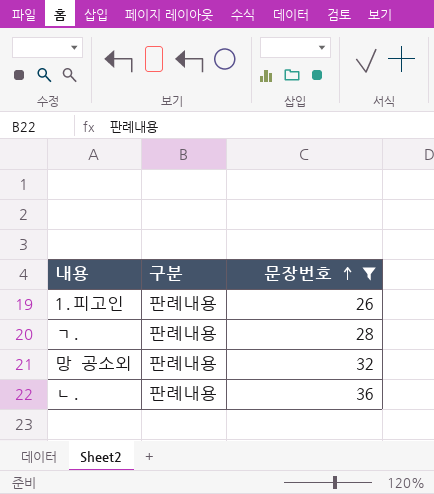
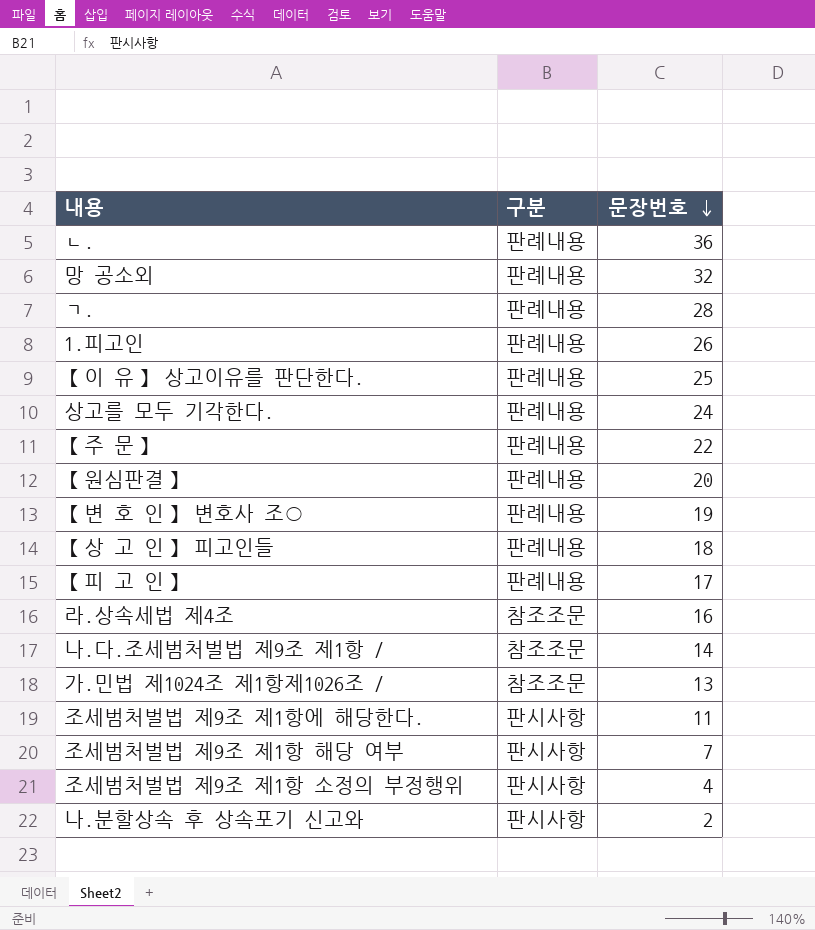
filter: 문장번호 >= 26 -> none
row order: 문장번호 ascending -> 문장번호 descending

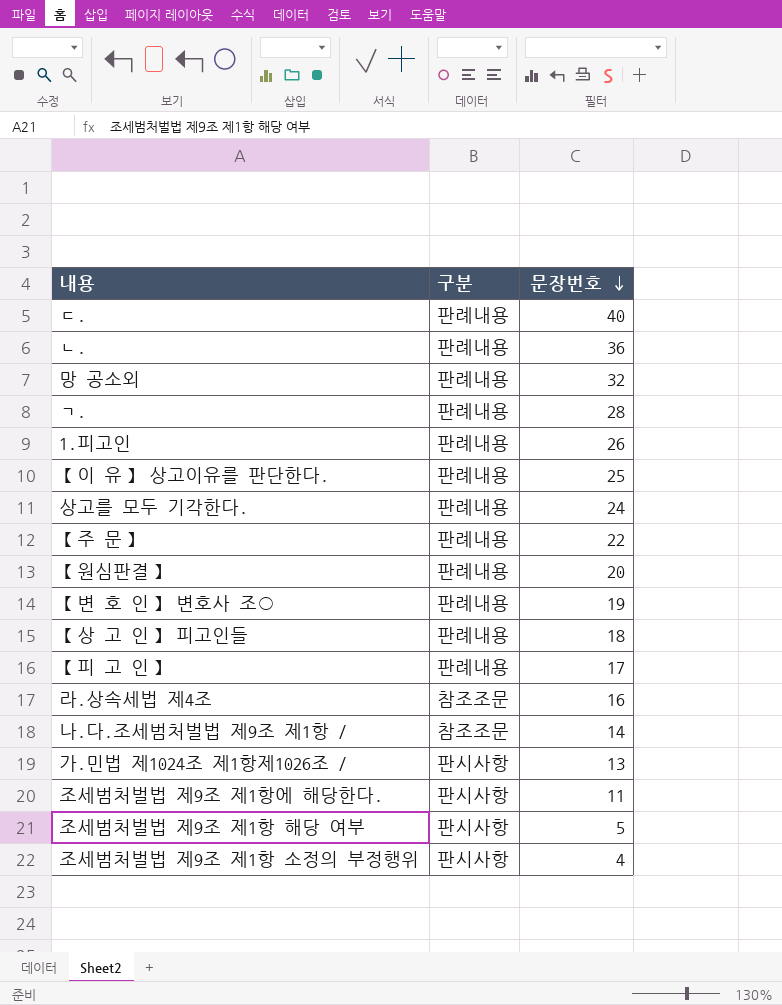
row 나.분할상속 후 상속포기 신고와: 판시사항 | 2 -> none
row ㄷ.: none -> 판례내용 | 40
가.민법 제1024조 제1항제1026조 / | 구분: 참조조문 -> 판시사항
조세범처벌법 제9조 제1항 해당 여부 | 문장번호: 7 -> 5

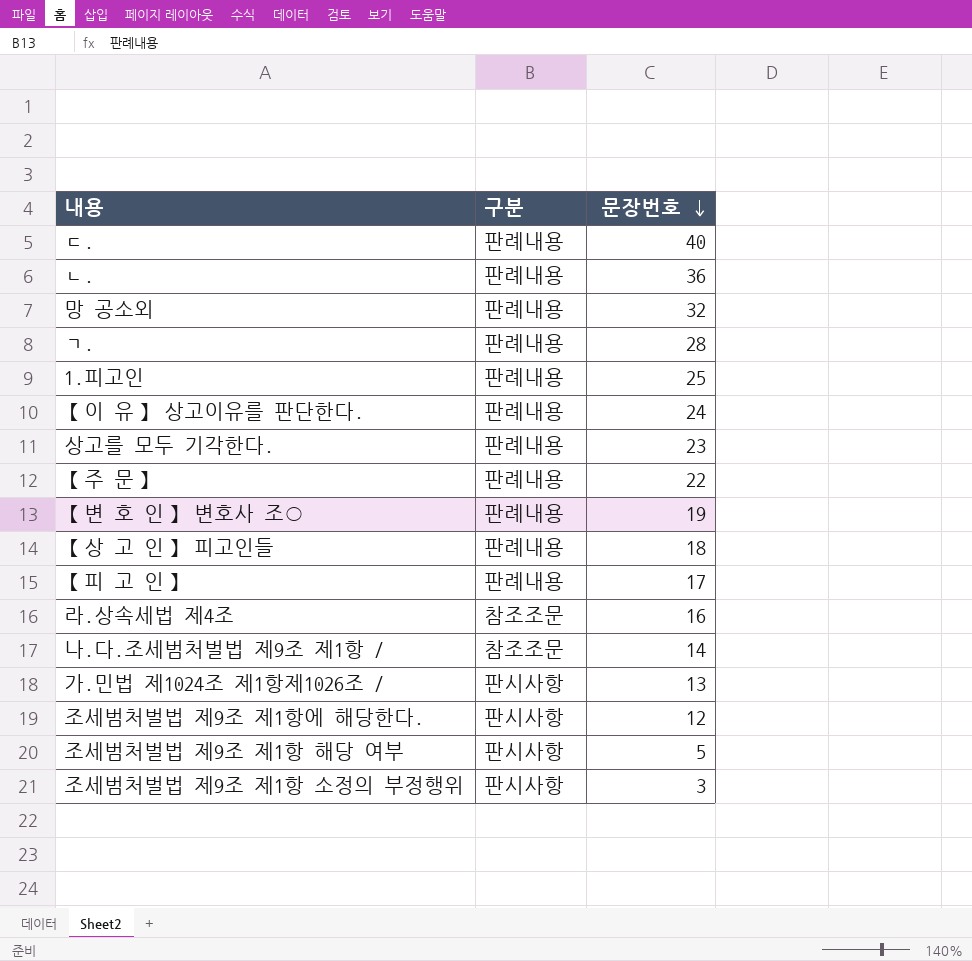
row 【원심판결】: 판례내용 | 20 -> none
1.피고인 | 문장번호: 26 -> 25
【이 유】 상고이유를 판단한다. | 문장번호: 25 -> 24
상고를 모두 기각한다. | 문장번호: 24 -> 23
조세범처벌법 제9조 제1항에 해당한다. | 문장번호: 11 -> 12
조세범처벌법 제9조 제1항 소정의 부정행위 | 문장번호: 4 -> 3

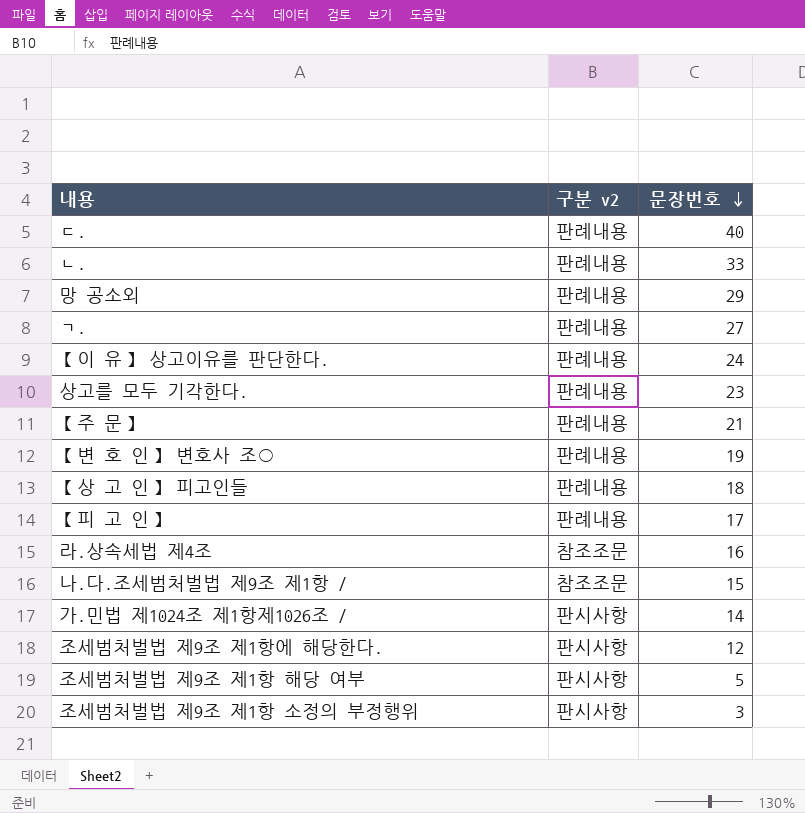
column name: 구분 -> 구분 v2
row 1.피고인: 판례내용 | 25 -> none
ㄴ. | 문장번호: 36 -> 33
망 공소외 | 문장번호: 32 -> 29
ㄱ. | 문장번호: 28 -> 27
【주 문】 | 문장번호: 22 -> 21
나.다.조세범처벌법 제9조 제1항 / | 문장번호: 14 -> 15
가.민법 제1024조 제1항제1026조 / | 문장번호: 13 -> 14

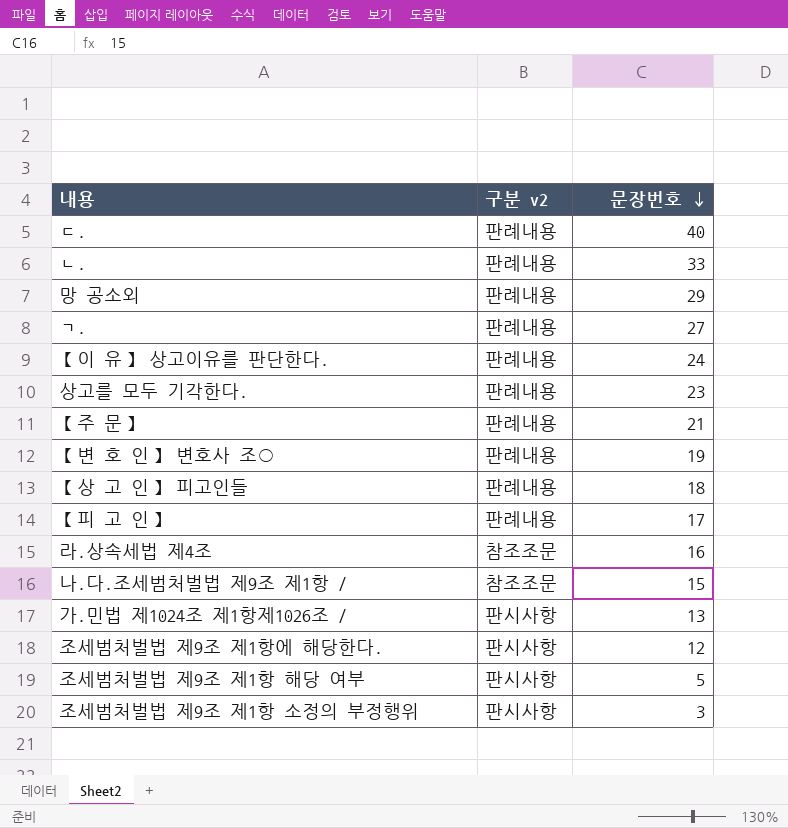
가.민법 제1024조 제1항제1026조 / | 문장번호: 14 -> 13

